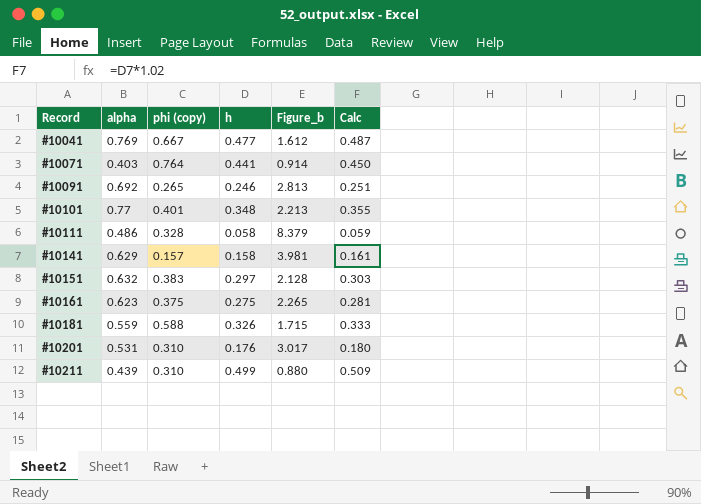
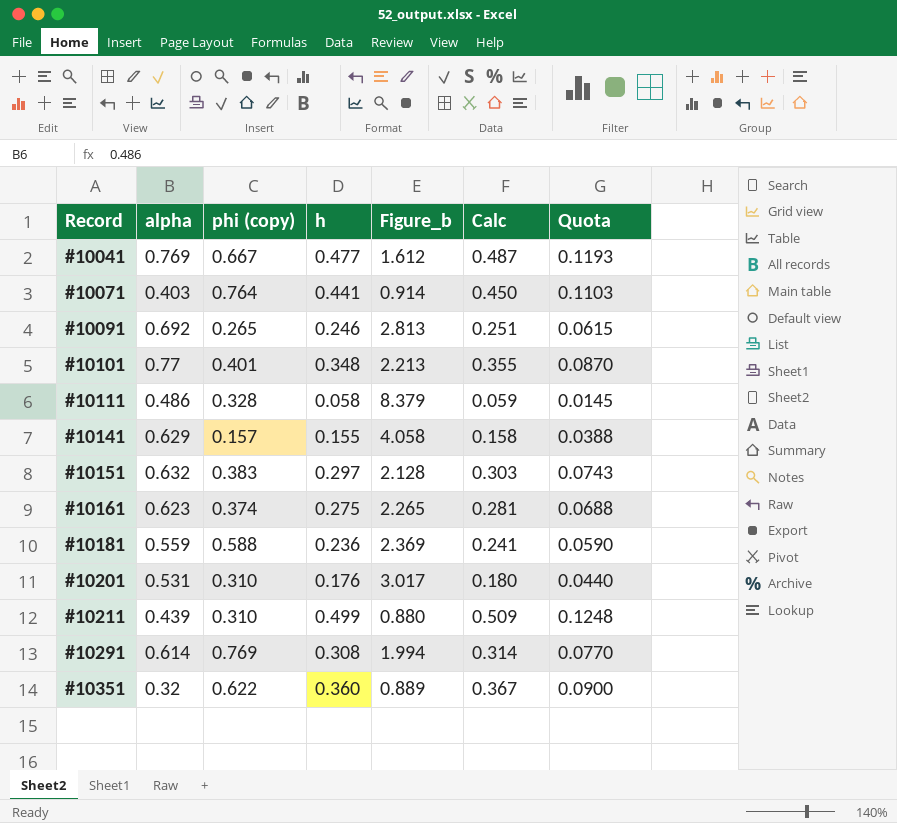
column Quota | formula: none -> [h] * 0.25
#10141 | h: 0.158 -> 0.155
#10141 | Figure_b: 3.981 -> 4.058
#10141 | Calc: 0.161 -> 0.158
#10161 | phi (copy): 0.375 -> 0.374
#10181 | h: 0.326 -> 0.236
#10181 | Figure_b: 1.715 -> 2.369
#10181 | Calc: 0.333 -> 0.241
row #10291: none -> 0.614 | 0.769 | 0.308 | 1.994 | 0.314 | 0.0770
row #10351: none -> 0.32 | 0.622 | 0.360 | 0.889 | 0.367 | 0.0900

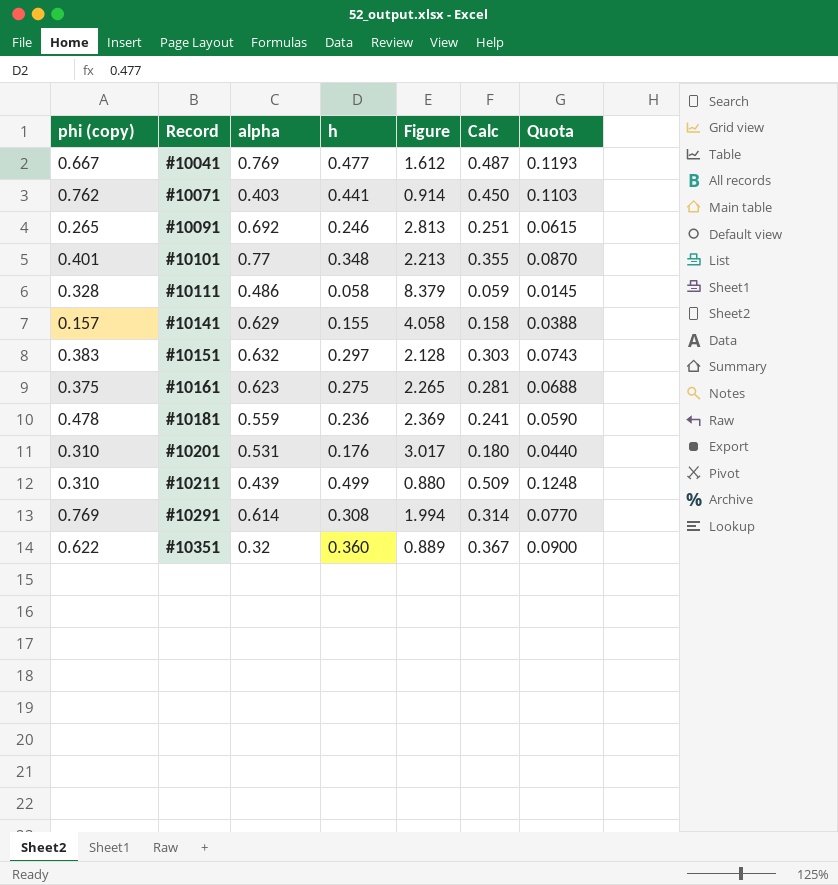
column phi (copy) | position: 3 -> 1
column name: Figure_b -> Figure
#10071 | phi (copy): 0.764 -> 0.762
#10161 | phi (copy): 0.374 -> 0.375
#10181 | phi (copy): 0.588 -> 0.478

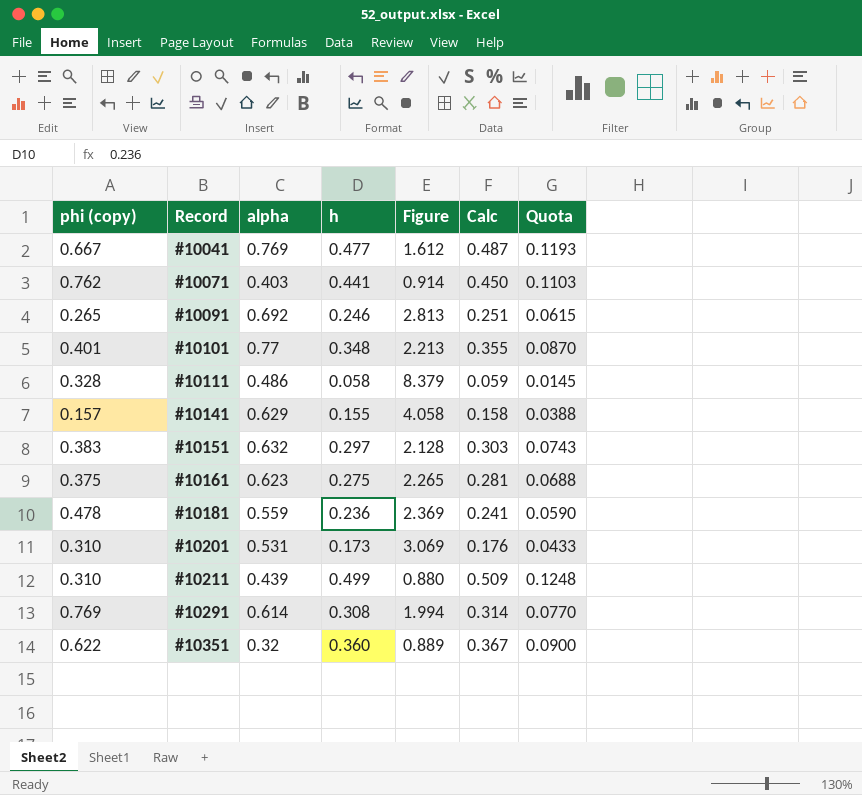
#10201 | h: 0.176 -> 0.173
#10201 | Figure: 3.017 -> 3.069
#10201 | Calc: 0.180 -> 0.176
#10201 | Quota: 0.0440 -> 0.0433

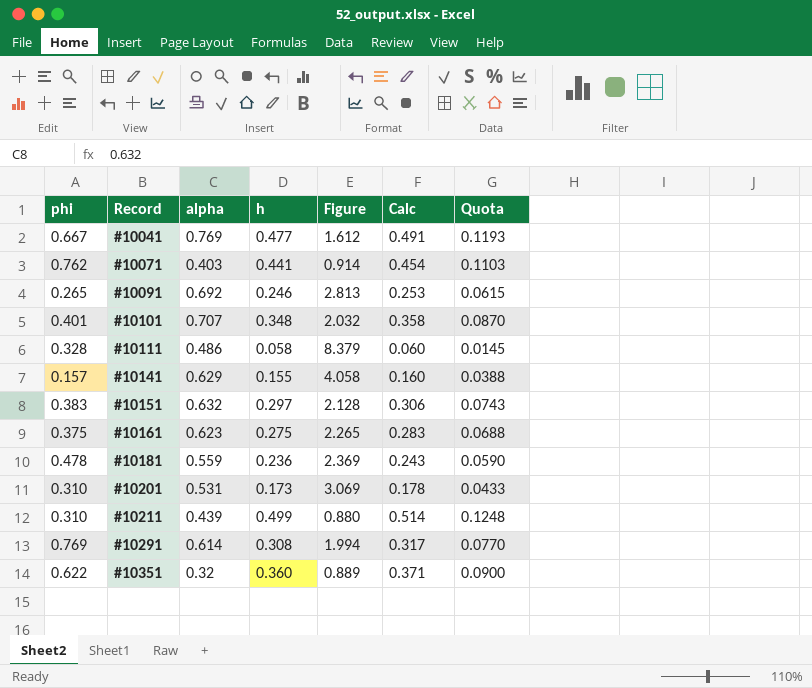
column name: phi (copy) -> phi
column Calc | formula: [h] * 1.02 -> [h] * 1.03
#10101 | alpha: 0.77 -> 0.707
#10101 | Figure: 2.213 -> 2.032

